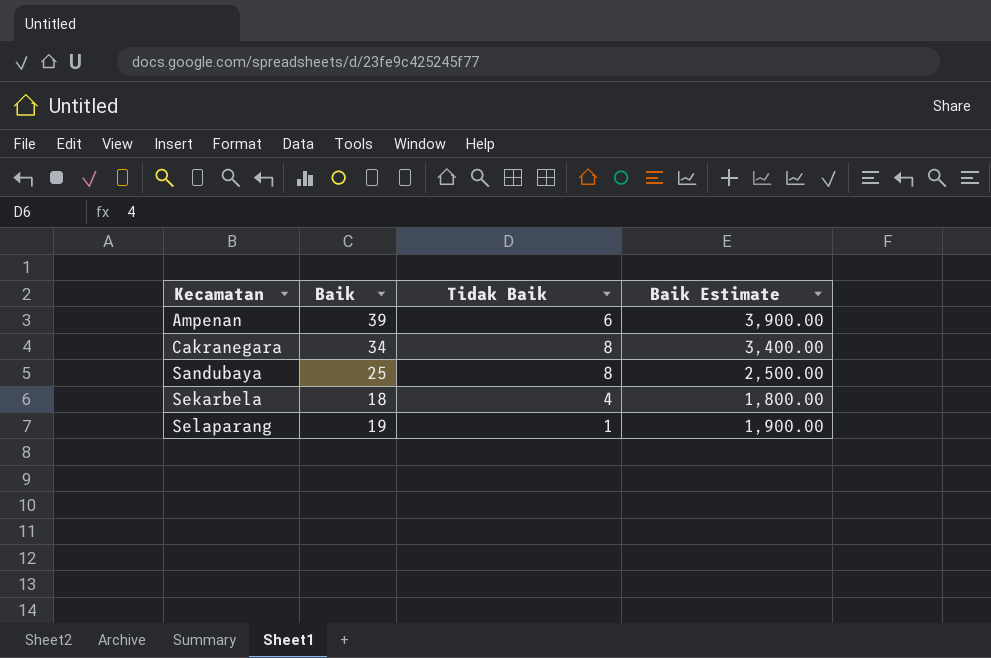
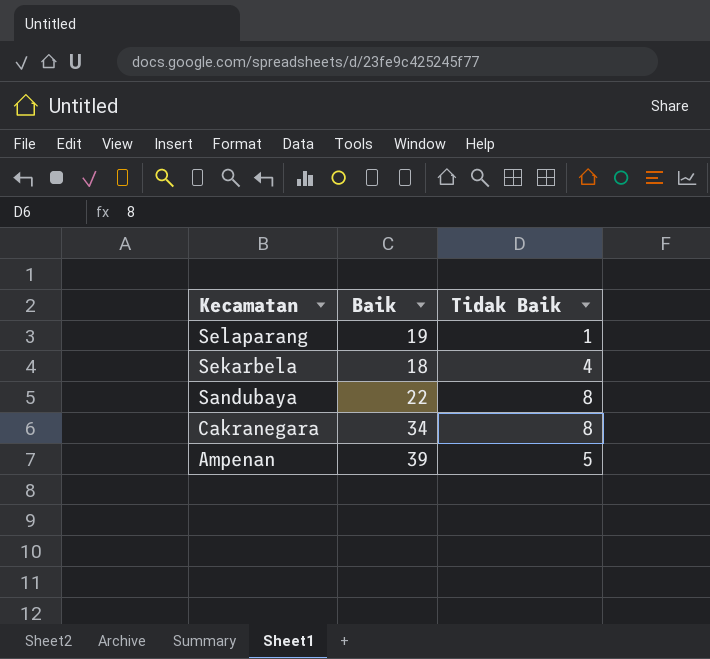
row order: Kecamatan ascending -> Kecamatan descending
column Baik Estimate | formula: [Baik] * 100 -> none
Sandubaya | Baik: 25 -> 22
Ampenan | Tidak Baik: 6 -> 5

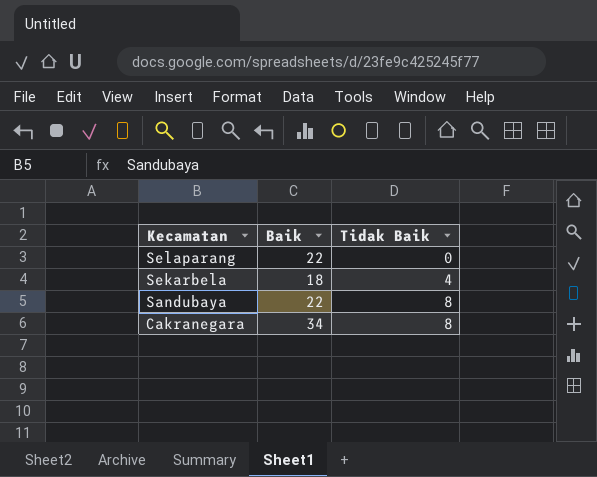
row Ampenan: 39 | 5 -> none
Selaparang | Baik: 19 -> 22
Selaparang | Tidak Baik: 1 -> 0

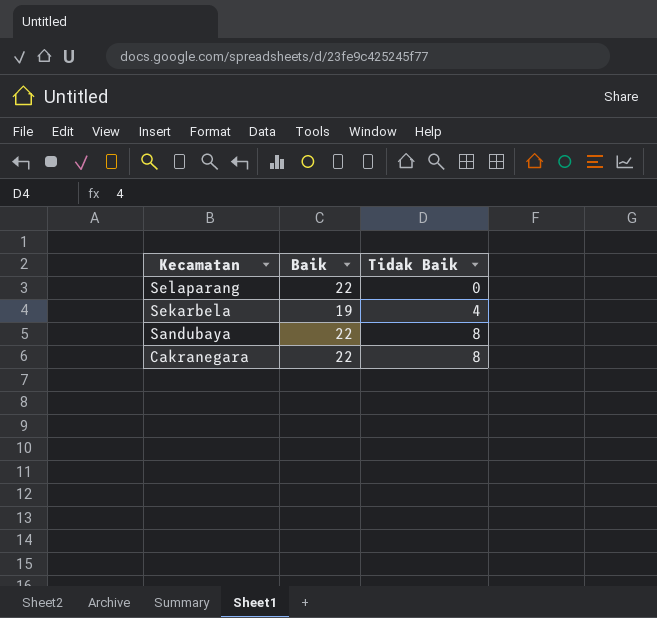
Sekarbela | Baik: 18 -> 19
Cakranegara | Baik: 34 -> 22

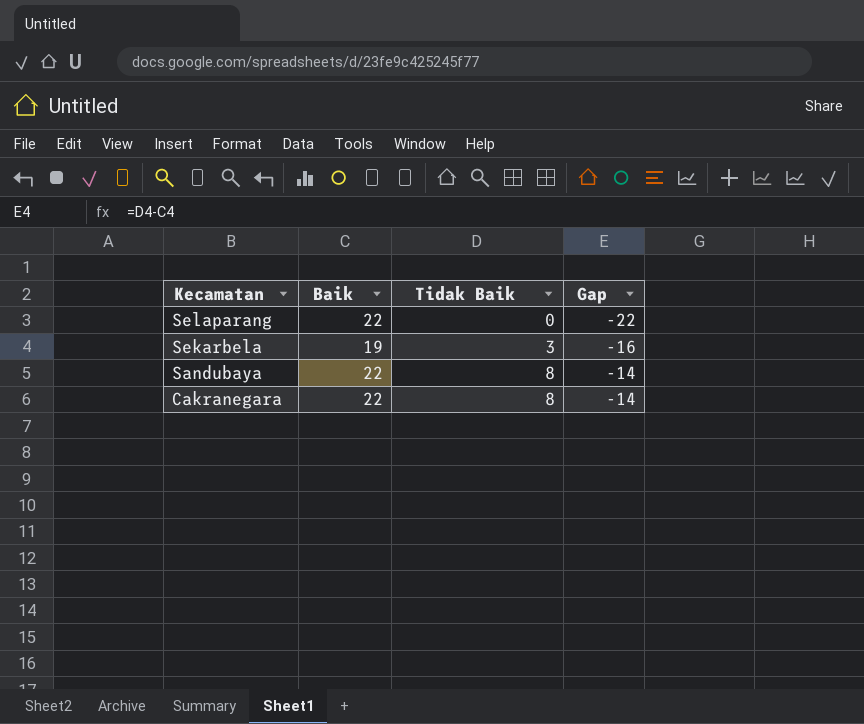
column Gap | formula: none -> [Tidak Baik] - [Baik]
Sekarbela | Tidak Baik: 4 -> 3

